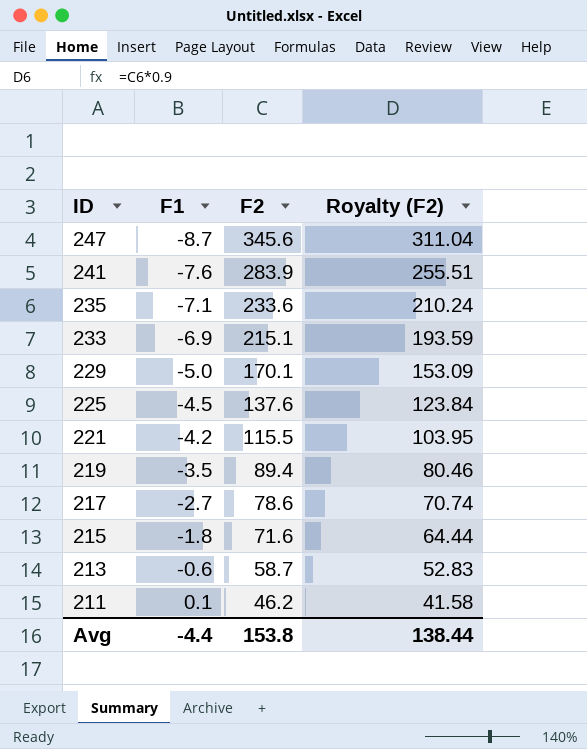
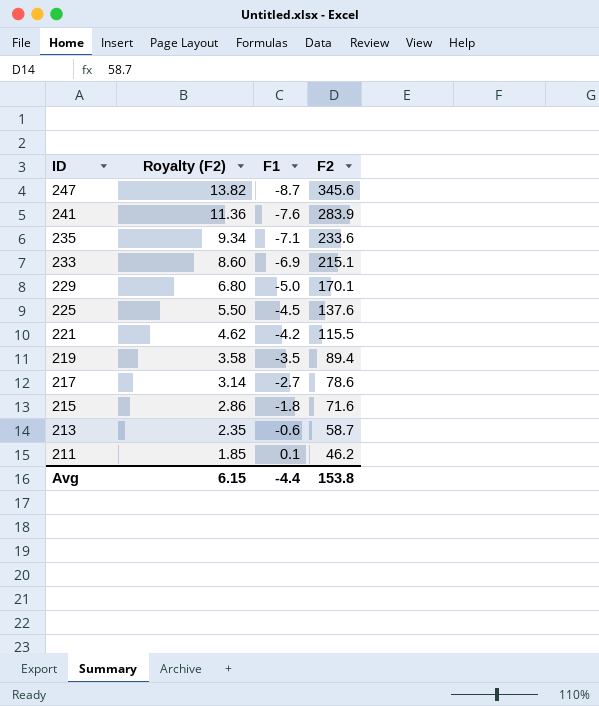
column Royalty (F2) | formula: [F2] * 0.9 -> [F2] * 0.04
column Royalty (F2) | position: 4 -> 2
Avg | Royalty (F2): 138.44 -> 6.15

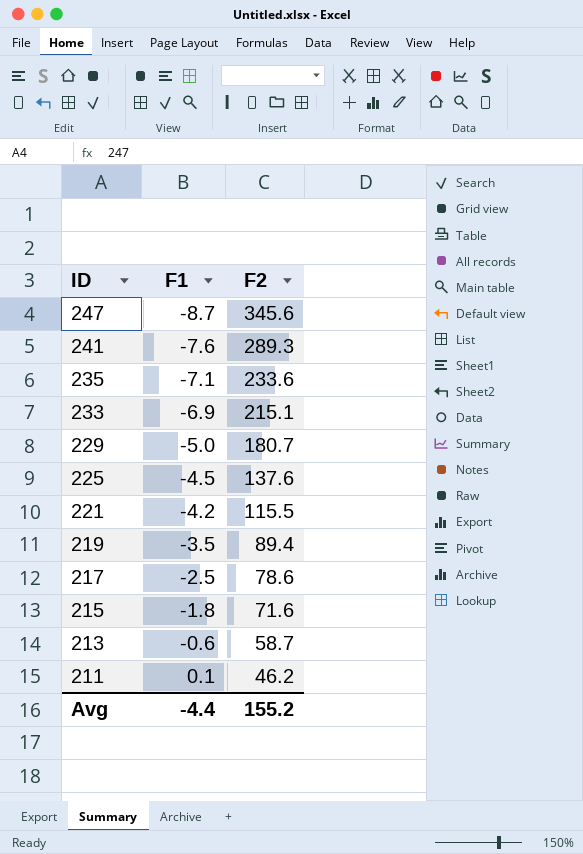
column Royalty (F2) | formula: [F2] * 0.04 -> none
241 | F2: 283.9 -> 289.3
229 | F2: 170.1 -> 180.7
217 | F1: -2.7 -> -2.5
Avg | F2: 153.8 -> 155.2

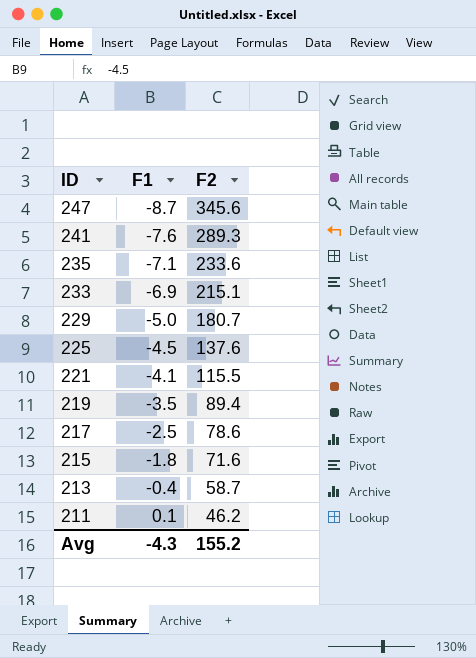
221 | F1: -4.2 -> -4.1
213 | F1: -0.6 -> -0.4
Avg | F1: -4.4 -> -4.3

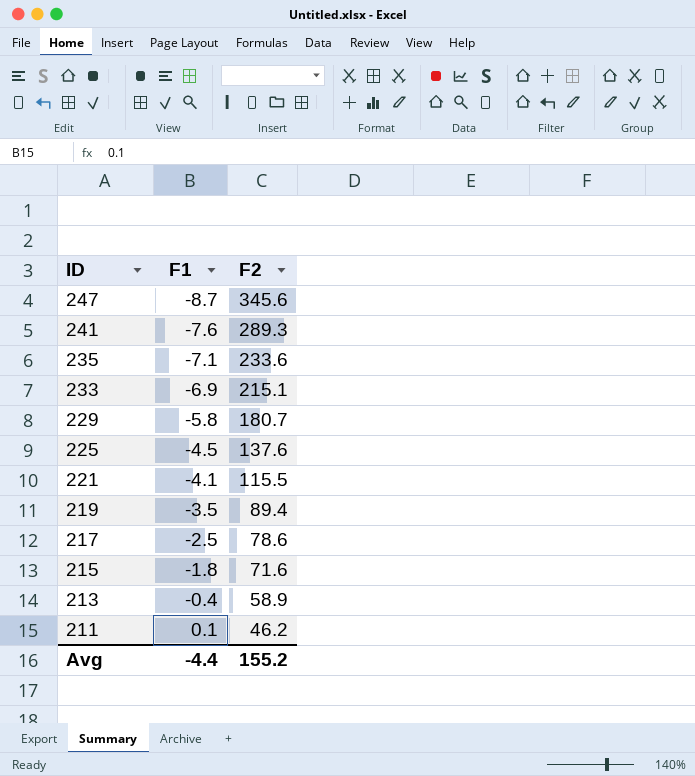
229 | F1: -5.0 -> -5.8
213 | F2: 58.7 -> 58.9
Avg | F1: -4.3 -> -4.4

